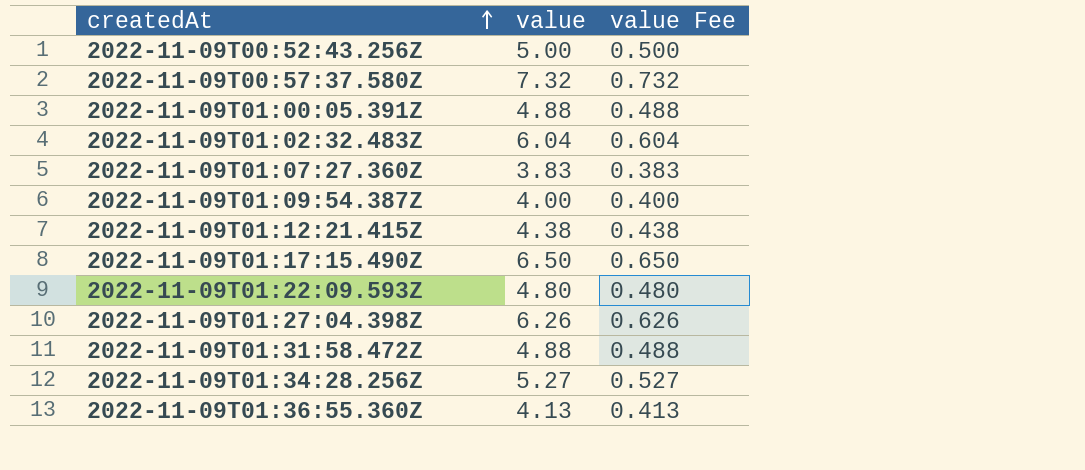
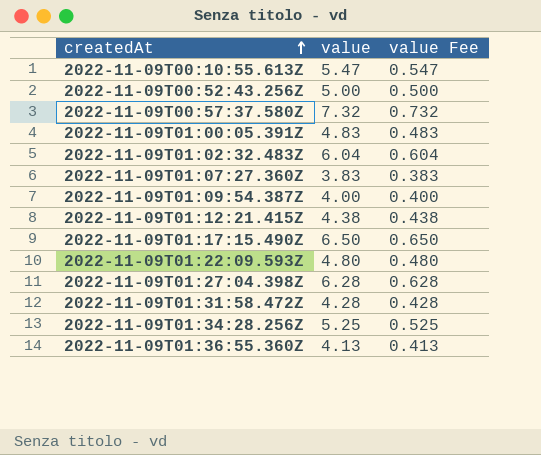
row 2022-11-09T00:10:55.613Z: none -> 5.47 | 0.547
2022-11-09T01:00:05.391Z | value: 4.88 -> 4.83
2022-11-09T01:00:05.391Z | value Fee: 0.488 -> 0.483
2022-11-09T01:27:04.398Z | value: 6.26 -> 6.28
2022-11-09T01:27:04.398Z | value Fee: 0.626 -> 0.628
2022-11-09T01:31:58.472Z | value: 4.88 -> 4.28
2022-11-09T01:31:58.472Z | value Fee: 0.488 -> 0.428
2022-11-09T01:34:28.256Z | value: 5.27 -> 5.25
2022-11-09T01:34:28.256Z | value Fee: 0.527 -> 0.525

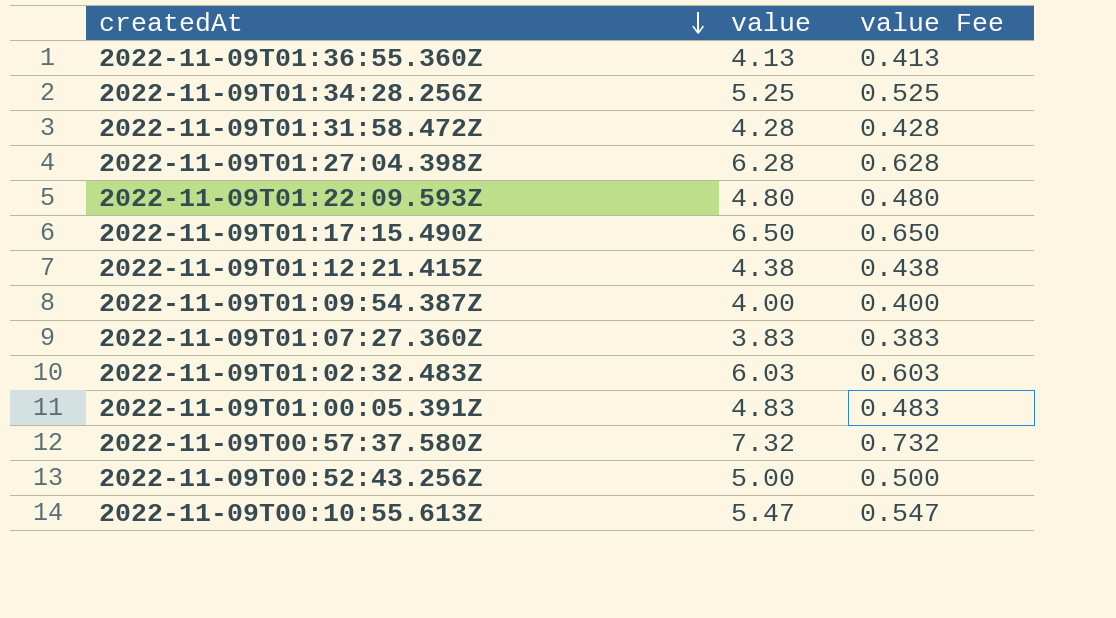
row order: createdAt ascending -> createdAt descending
2022-11-09T01:02:32.483Z | value: 6.04 -> 6.03
2022-11-09T01:02:32.483Z | value Fee: 0.604 -> 0.603

